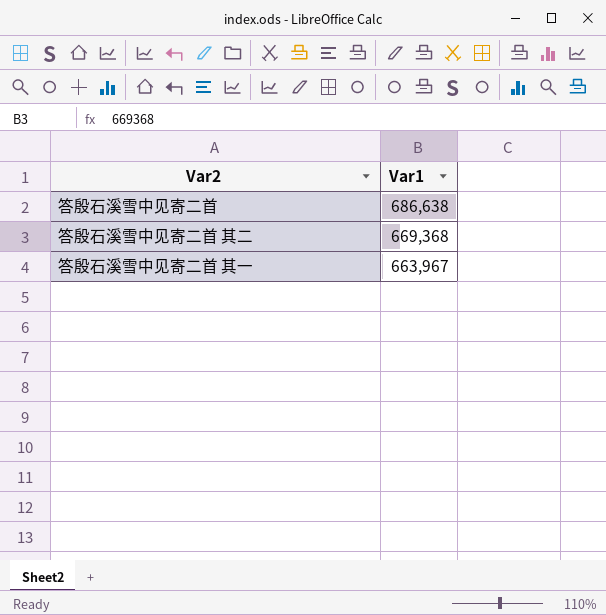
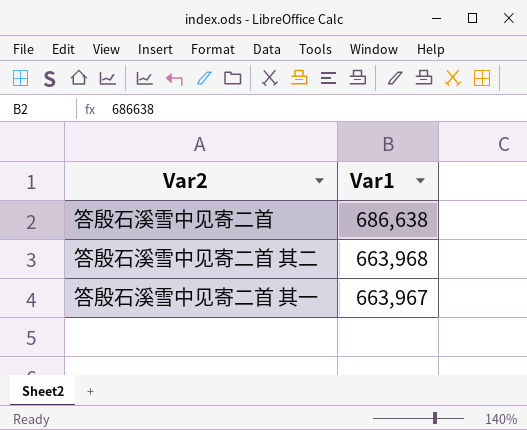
答殷石溪雪中见寄二首 其二 | Var1: 669,368 -> 663,968

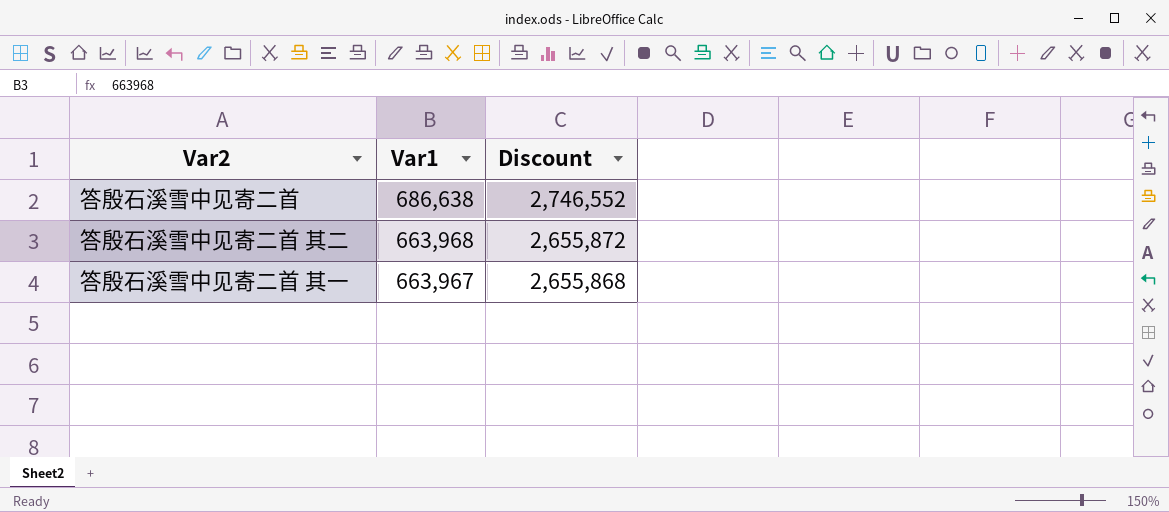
column Discount | formula: none -> [Var1] * 4

